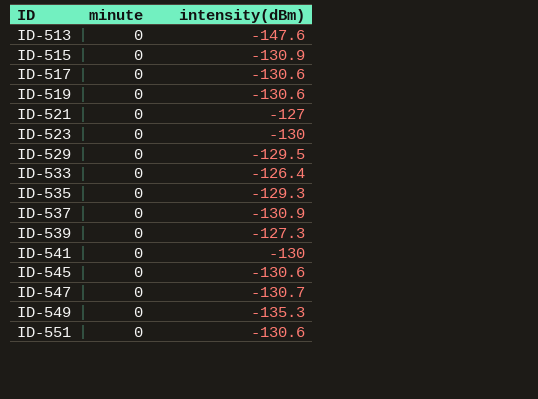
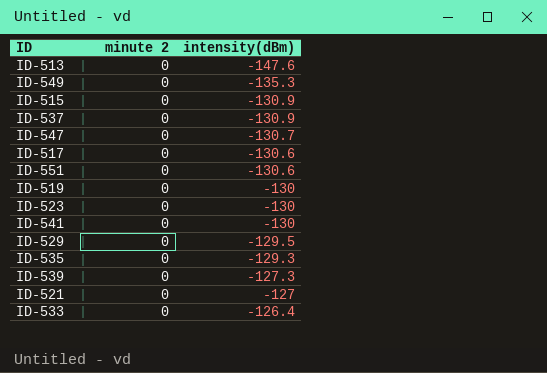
row order: ID ascending -> intensity(dBm) ascending
column name: minute -> minute 2
row ID-545: 0 | -130.6 -> none
ID-519 | intensity(dBm): -130.6 -> -130

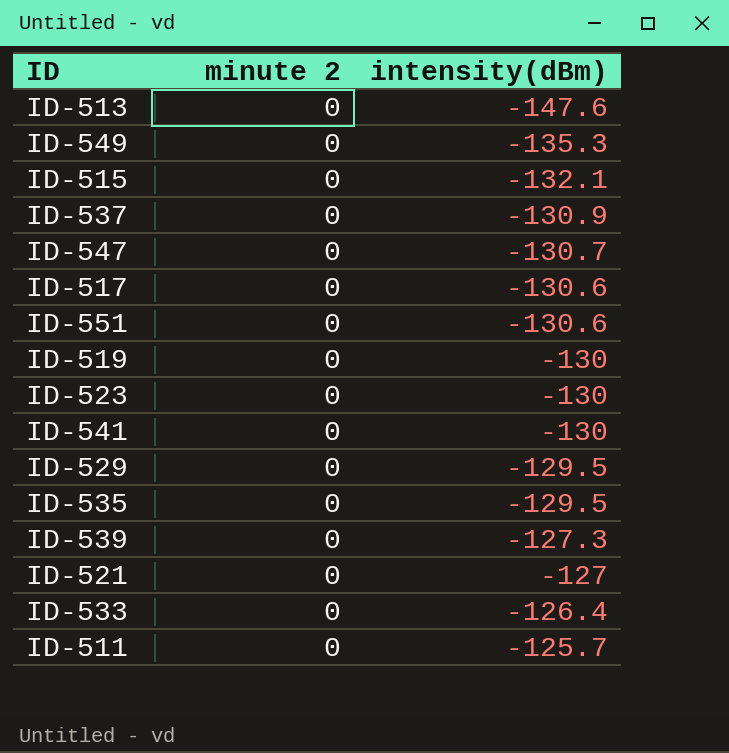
ID-515 | intensity(dBm): -130.9 -> -132.1
ID-535 | intensity(dBm): -129.3 -> -129.5
row ID-511: none -> 0 | -125.7

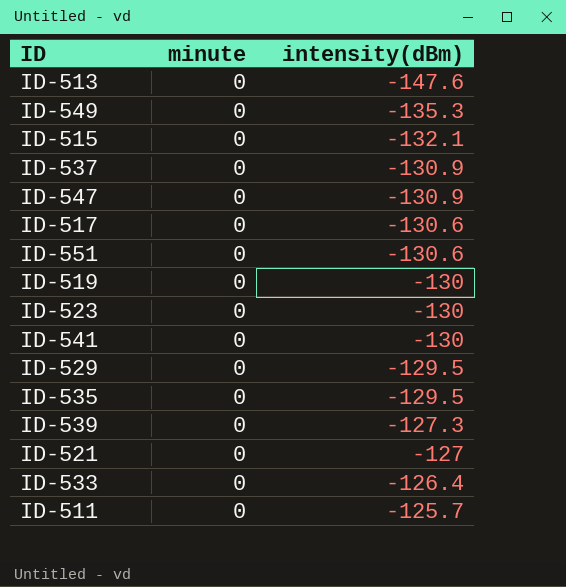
column name: minute 2 -> minute
ID-547 | intensity(dBm): -130.7 -> -130.9

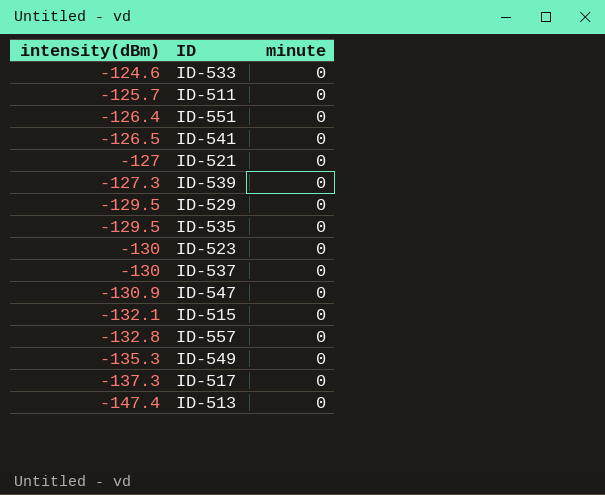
row order: intensity(dBm) ascending -> intensity(dBm) descending
column intensity(dBm) | position: 3 -> 1
row ID-519: 0 | -130 -> none
ID-533 | intensity(dBm): -126.4 -> -124.6
ID-551 | intensity(dBm): -130.6 -> -126.4
ID-541 | intensity(dBm): -130 -> -126.5
ID-537 | intensity(dBm): -130.9 -> -130
row ID-557: none -> -132.8 | 0
ID-517 | intensity(dBm): -130.6 -> -137.3
ID-513 | intensity(dBm): -147.6 -> -147.4

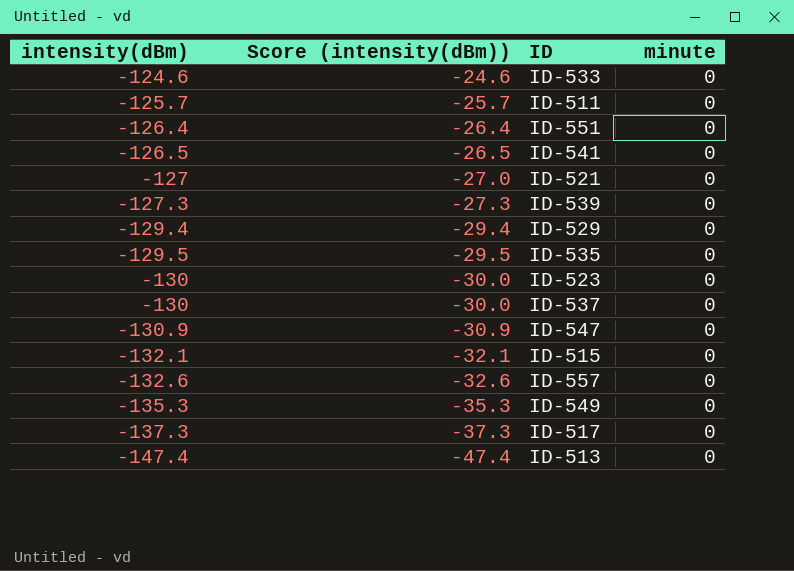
column Score (intensity(dBm)) | formula: none -> [intensity(dBm)] + 100
ID-529 | intensity(dBm): -129.5 -> -129.4
ID-557 | intensity(dBm): -132.8 -> -132.6

